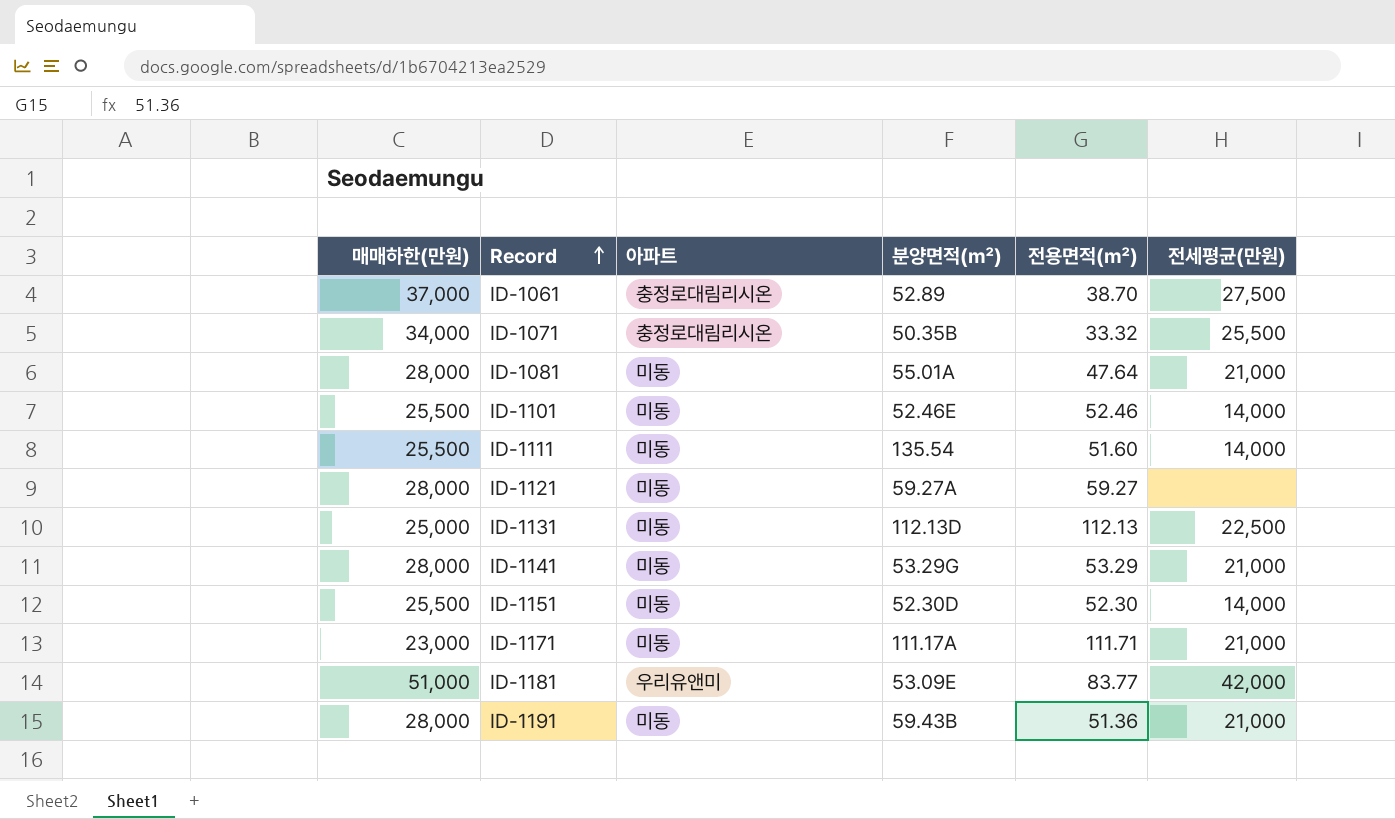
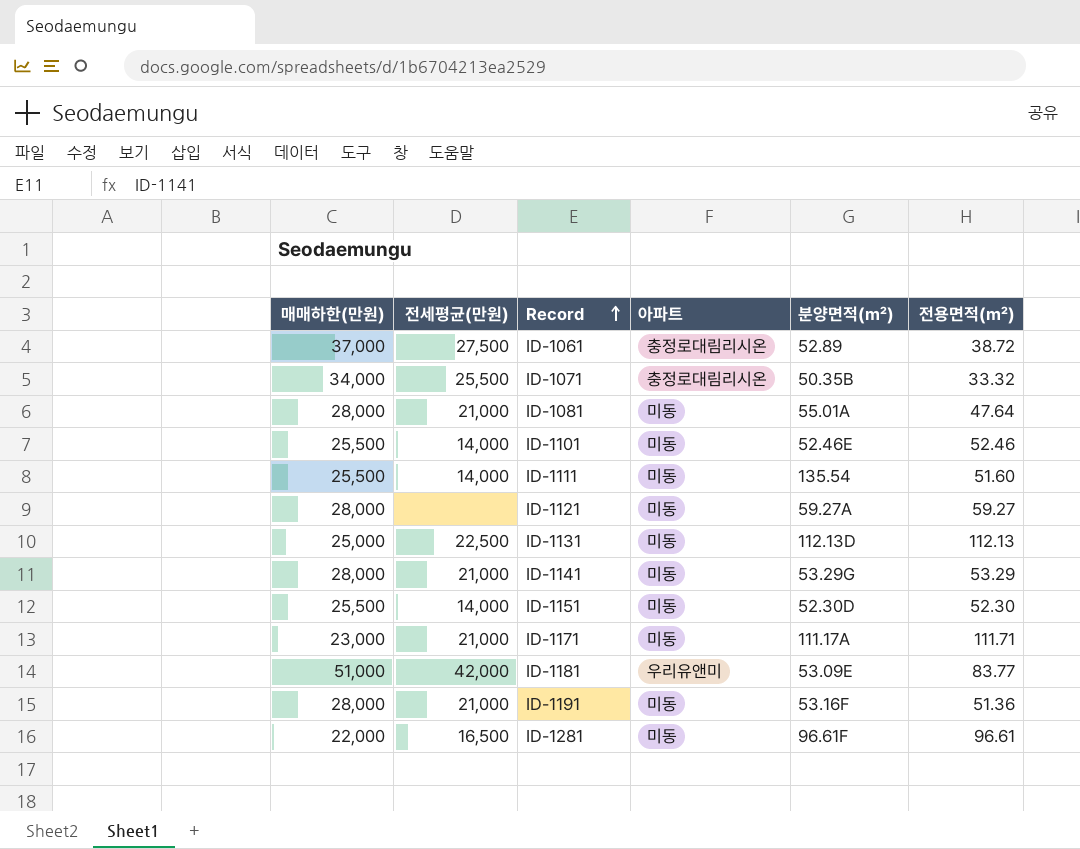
column 전세평균(만원) | position: 6 -> 2
ID-1061 | 전용면적(㎡): 38.70 -> 38.72
ID-1191 | 분양면적(㎡): 59.43B -> 53.16F
row ID-1281: none -> 22,000 | 16,500 | 미동 | 96.61F | 96.61

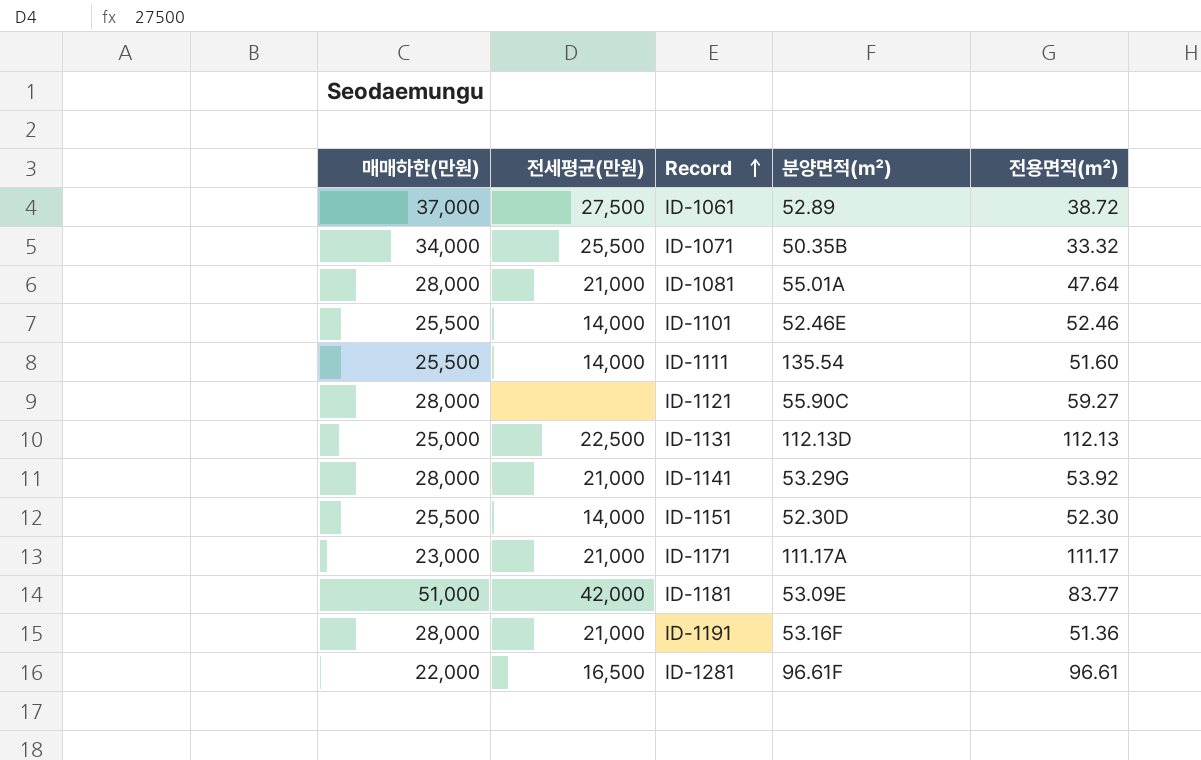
column 아파트 | position: 4 -> none
ID-1121 | 분양면적(㎡): 59.27A -> 55.90C
ID-1141 | 전용면적(㎡): 53.29 -> 53.92
ID-1171 | 전용면적(㎡): 111.71 -> 111.17

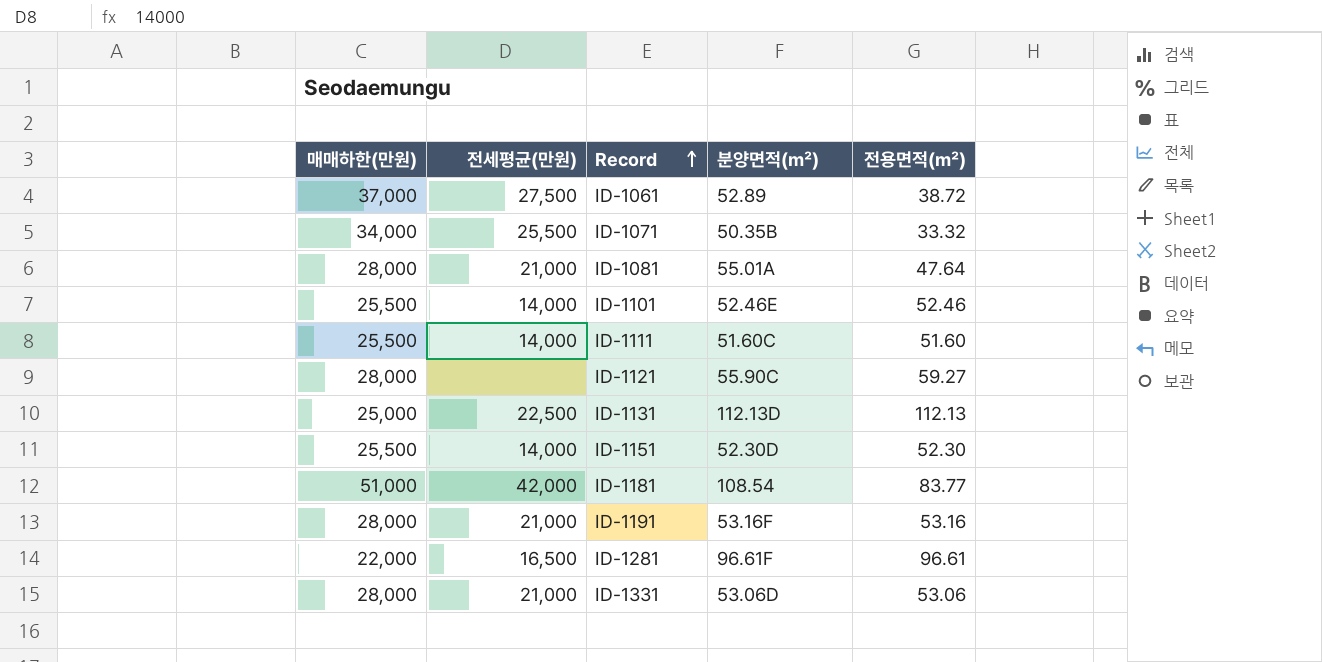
row ID-1141: 28,000 | 21,000 | 53.29G | 53.92 -> none
row ID-1171: 23,000 | 21,000 | 111.17A | 111.17 -> none
ID-1111 | 분양면적(㎡): 135.54 -> 51.60C
ID-1181 | 분양면적(㎡): 53.09E -> 108.54
ID-1191 | 전용면적(㎡): 51.36 -> 53.16
row ID-1331: none -> 28,000 | 21,000 | 53.06D | 53.06

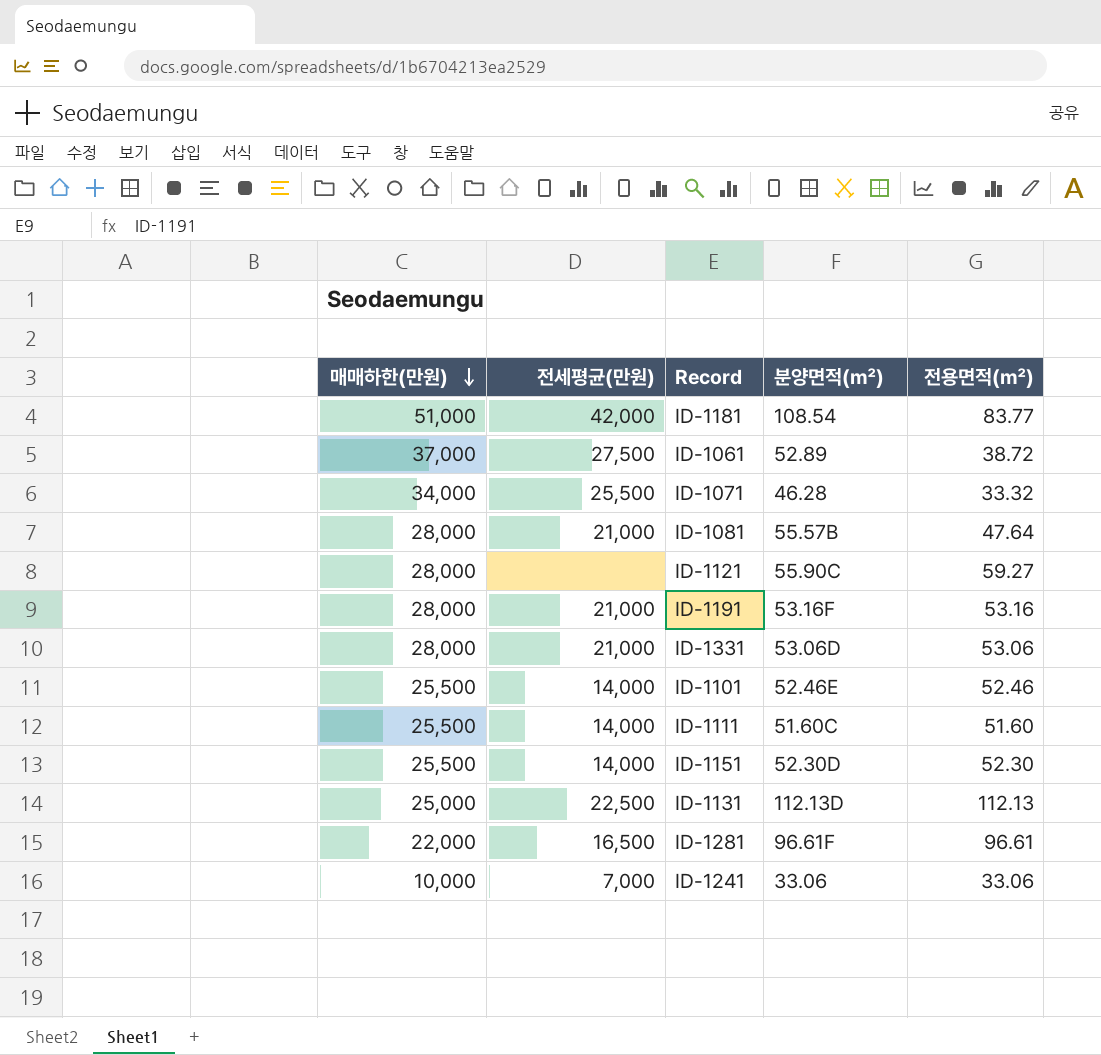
row order: Record ascending -> 매매하한(만원) descending
ID-1071 | 분양면적(㎡): 50.35B -> 46.28
ID-1081 | 분양면적(㎡): 55.01A -> 55.57B
row ID-1241: none -> 10,000 | 7,000 | 33.06 | 33.06

